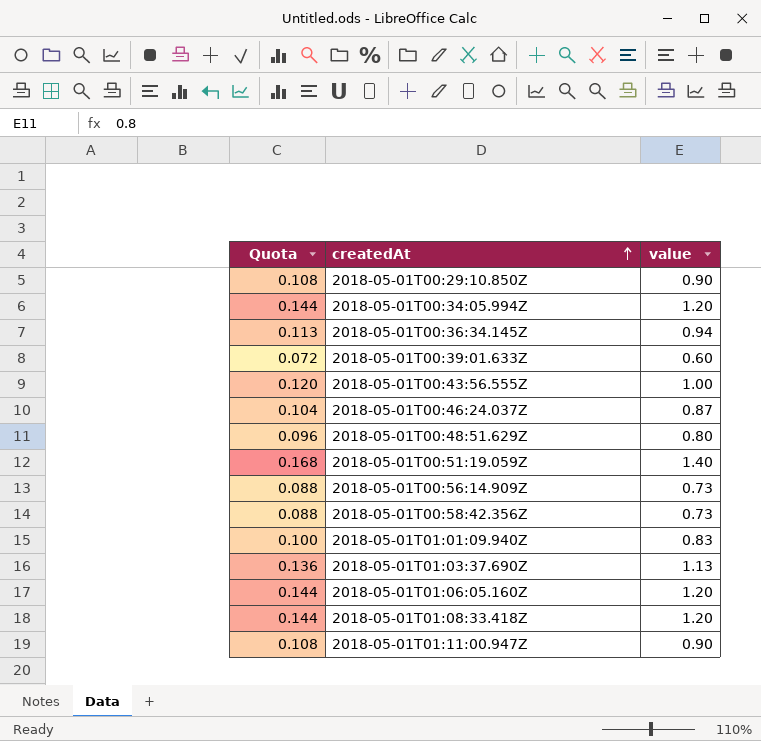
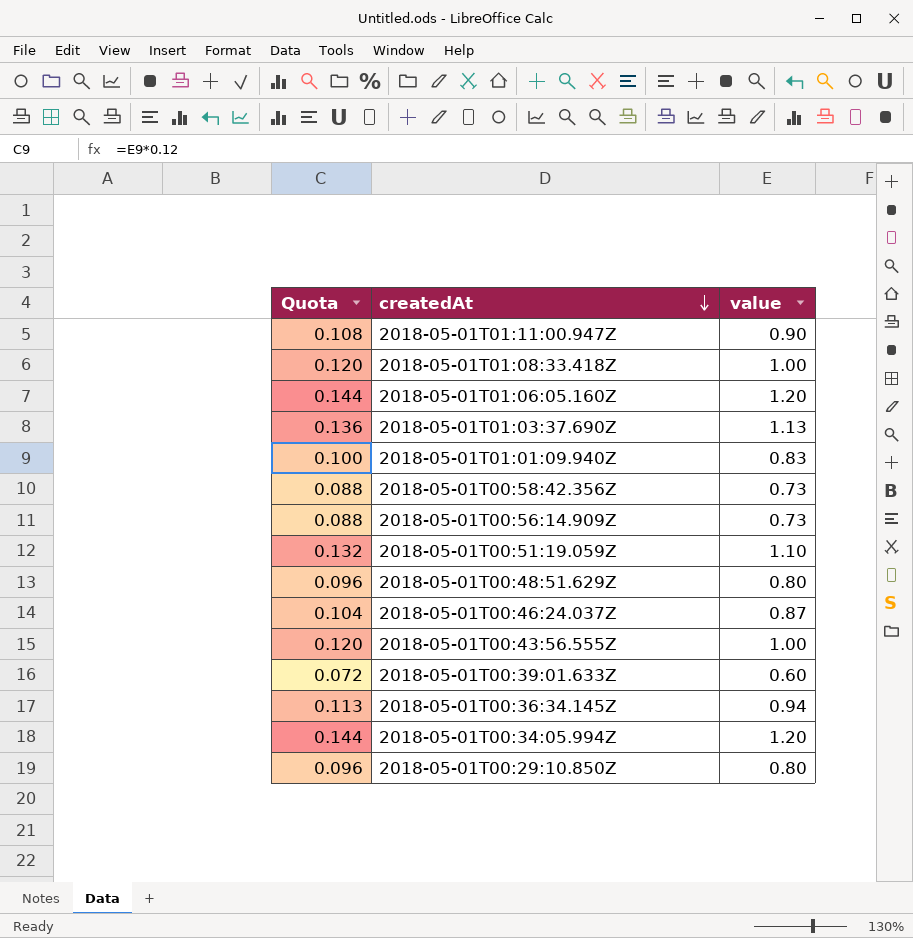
row order: createdAt ascending -> createdAt descending
2018-05-01T01:08:33.418Z | Quota: 0.144 -> 0.120
2018-05-01T01:08:33.418Z | value: 1.20 -> 1.00
2018-05-01T00:51:19.059Z | Quota: 0.168 -> 0.132
2018-05-01T00:51:19.059Z | value: 1.40 -> 1.10
2018-05-01T00:29:10.850Z | Quota: 0.108 -> 0.096
2018-05-01T00:29:10.850Z | value: 0.90 -> 0.80

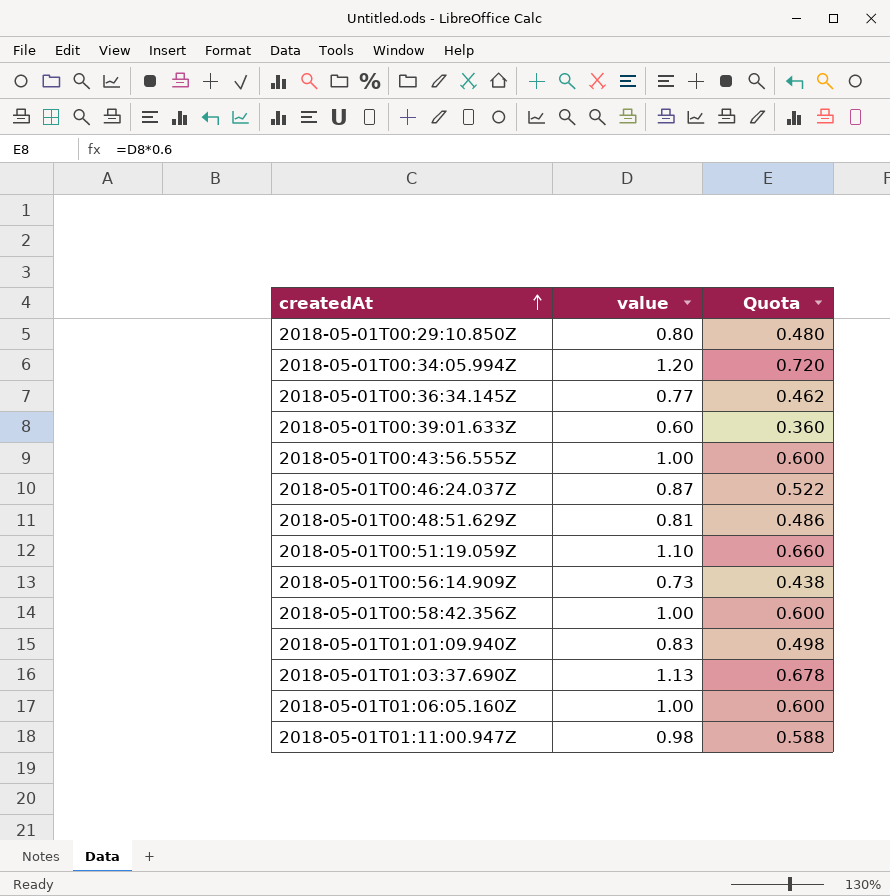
row order: createdAt descending -> createdAt ascending
column Quota | formula: [value] * 0.12 -> [value] * 0.6
column Quota | position: 1 -> 3
row 2018-05-01T01:08:33.418Z: 0.120 | 1.00 -> none
2018-05-01T00:36:34.145Z | value: 0.94 -> 0.77
2018-05-01T00:48:51.629Z | value: 0.80 -> 0.81
2018-05-01T00:58:42.356Z | value: 0.73 -> 1.00
2018-05-01T01:06:05.160Z | value: 1.20 -> 1.00
2018-05-01T01:11:00.947Z | value: 0.90 -> 0.98

